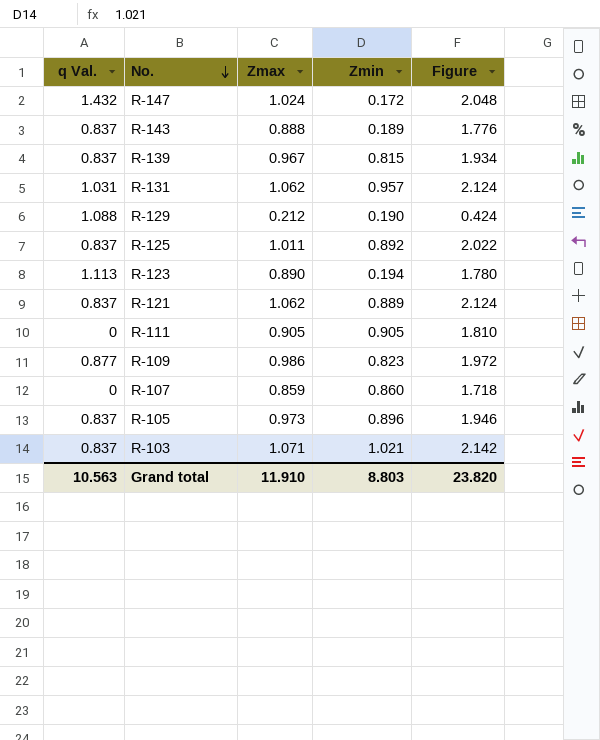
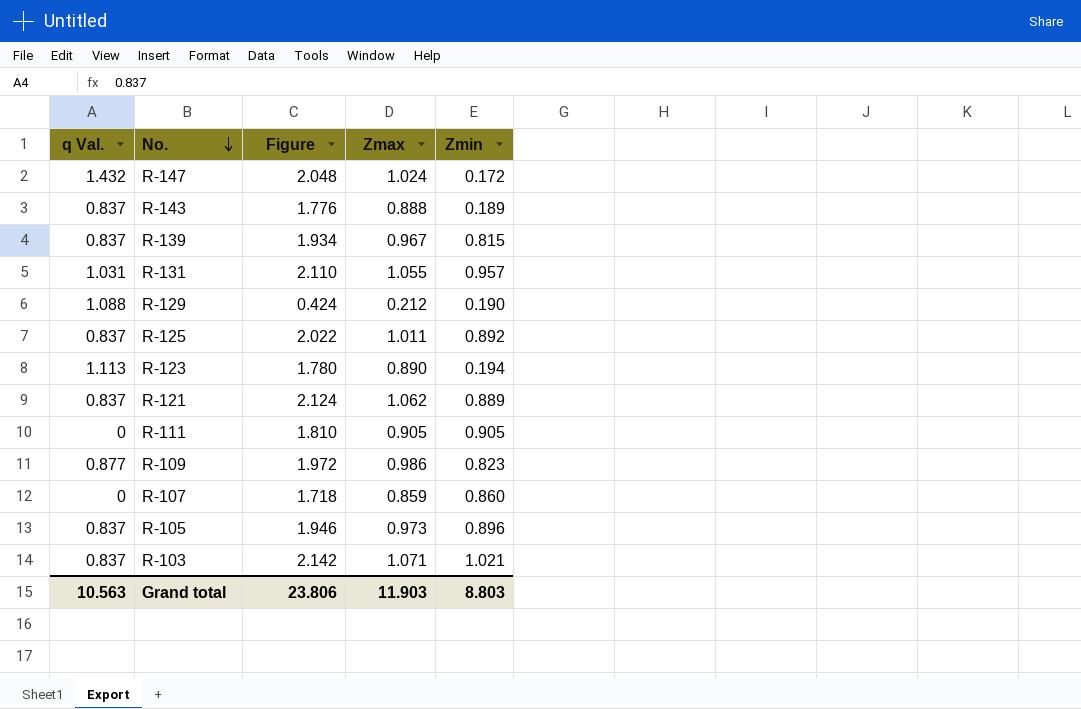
column Figure | position: 5 -> 3
R-131 | Figure: 2.124 -> 2.110
R-131 | Zmax: 1.062 -> 1.055
Grand total | Figure: 23.820 -> 23.806
Grand total | Zmax: 11.910 -> 11.903

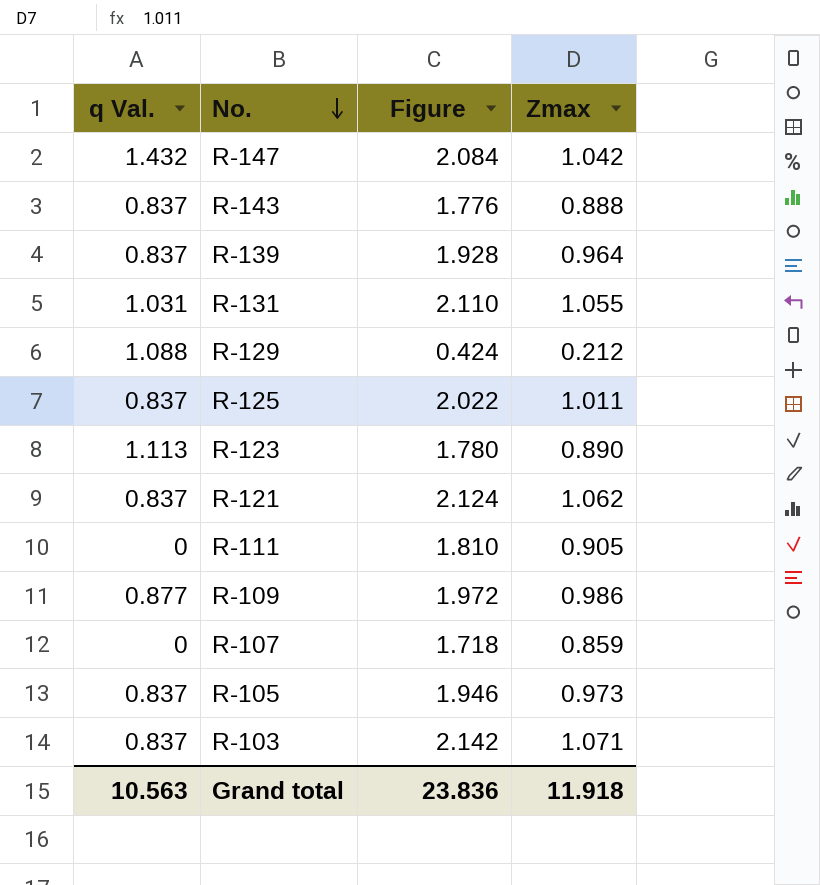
column Zmin | position: 5 -> none
R-147 | Figure: 2.048 -> 2.084
R-147 | Zmax: 1.024 -> 1.042
R-139 | Figure: 1.934 -> 1.928
R-139 | Zmax: 0.967 -> 0.964
Grand total | Figure: 23.806 -> 23.836
Grand total | Zmax: 11.903 -> 11.918

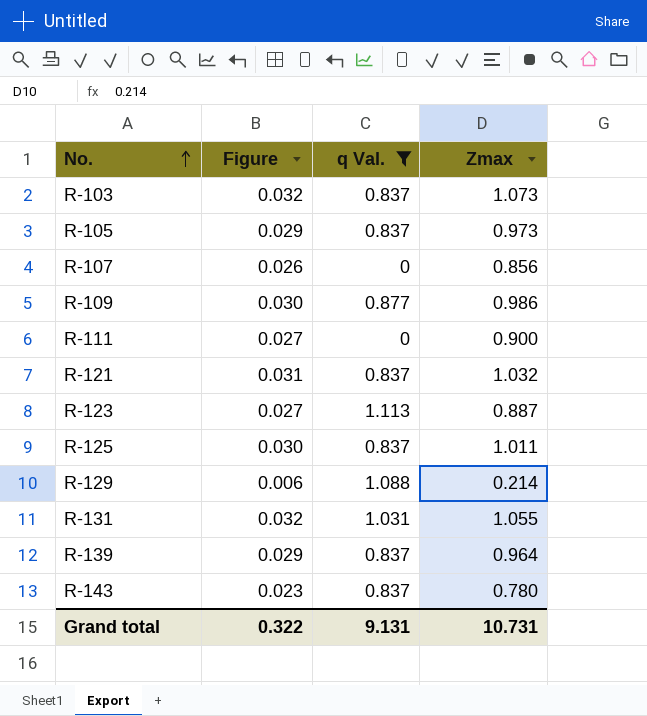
filter: none -> q Val. != 1.432
row order: No. descending -> No. ascending
column Figure | formula: [Zmax] * 2 -> [Zmax] * 0.03
column q Val. | position: 1 -> 3
R-103 | Zmax: 1.071 -> 1.073
R-107 | Zmax: 0.859 -> 0.856
R-111 | Zmax: 0.905 -> 0.900
R-121 | Zmax: 1.062 -> 1.032
R-123 | Zmax: 0.890 -> 0.887
R-129 | Zmax: 0.212 -> 0.214
R-143 | Zmax: 0.888 -> 0.780
Grand total | Figure: 23.836 -> 0.322
Grand total | q Val.: 10.563 -> 9.131
Grand total | Zmax: 11.918 -> 10.731

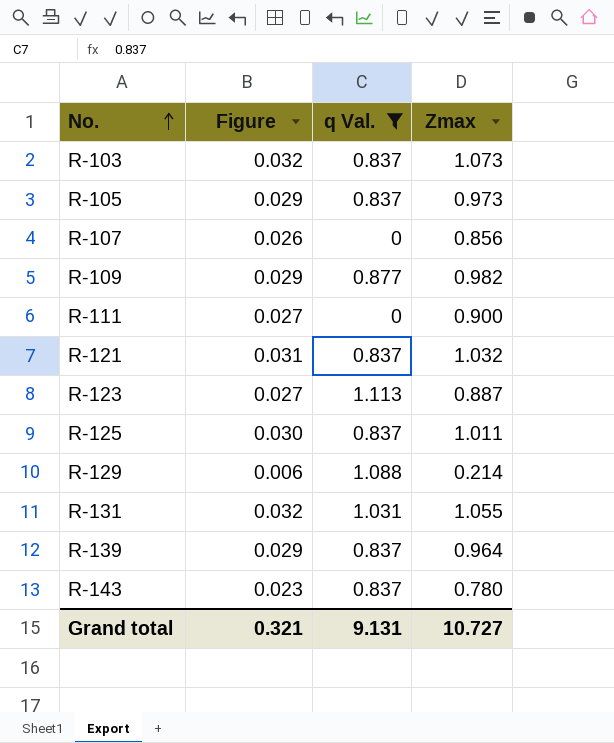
R-109 | Figure: 0.030 -> 0.029
R-109 | Zmax: 0.986 -> 0.982
Grand total | Figure: 0.322 -> 0.321
Grand total | Zmax: 10.731 -> 10.727

